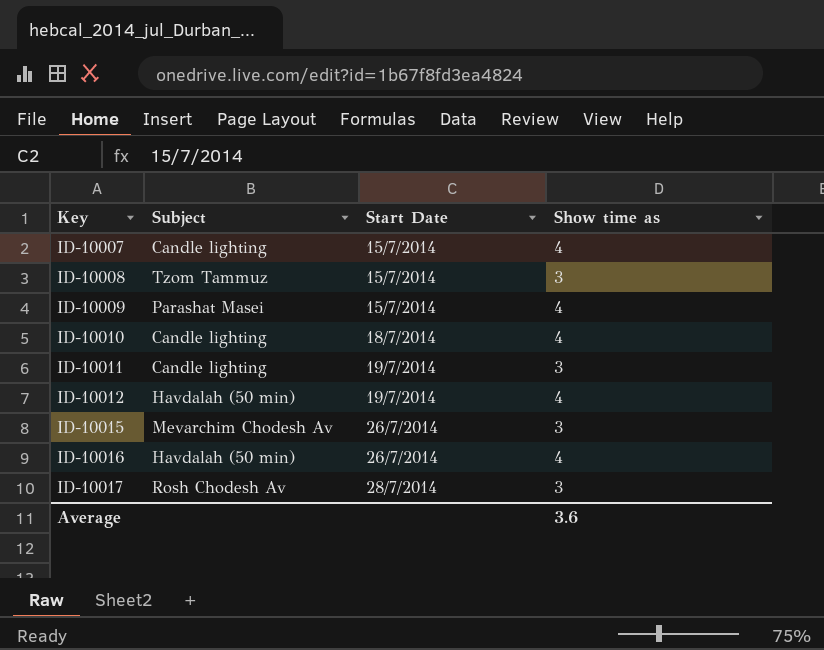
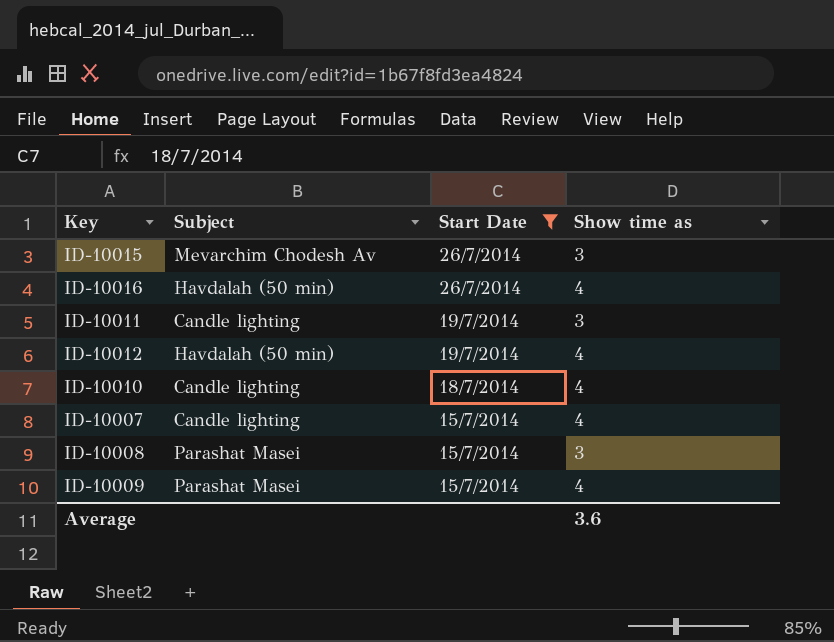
filter: none -> Start Date != 28/7/2014
row order: Key ascending -> Start Date descending
ID-10008 | Subject: Tzom Tammuz -> Parashat Masei

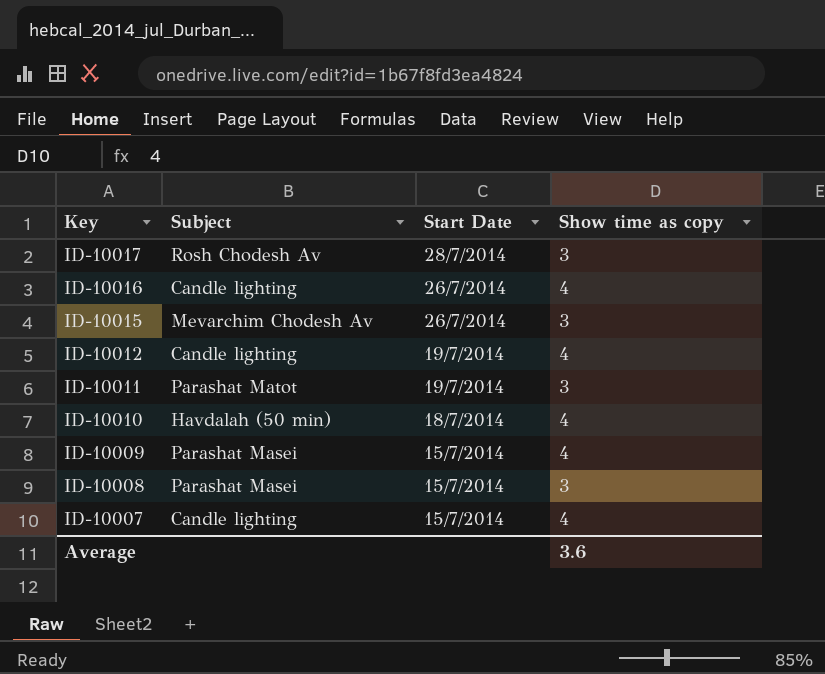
filter: Start Date != 28/7/2014 -> none
row order: Start Date descending -> Key descending
column name: Show time as -> Show time as copy
ID-10016 | Subject: Havdalah (50 min) -> Candle lighting
ID-10012 | Subject: Havdalah (50 min) -> Candle lighting
ID-10011 | Subject: Candle lighting -> Parashat Matot
ID-10010 | Subject: Candle lighting -> Havdalah (50 min)

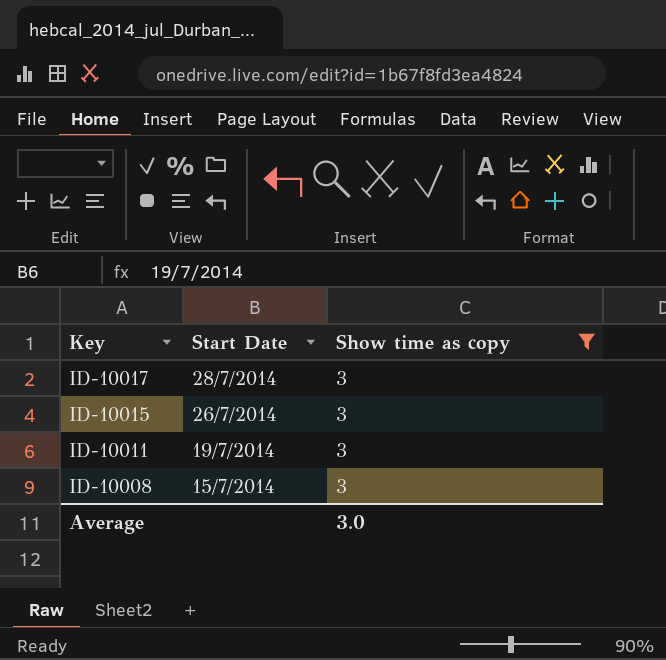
filter: none -> Show time as copy = 3
column Subject | position: 2 -> none
Average | Show time as copy: 3.6 -> 3.0

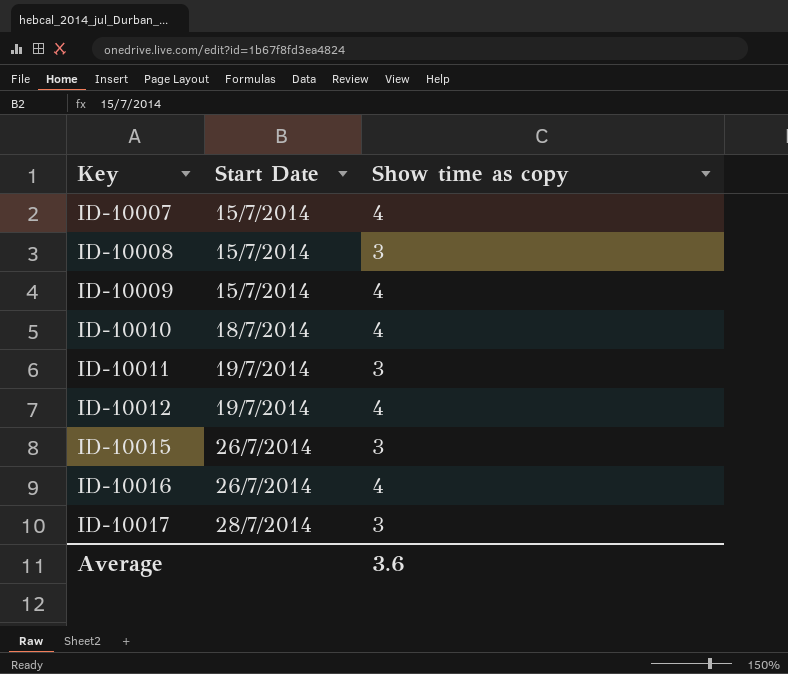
filter: Show time as copy = 3 -> none
row order: Key descending -> Key ascending
Average | Show time as copy: 3.0 -> 3.6

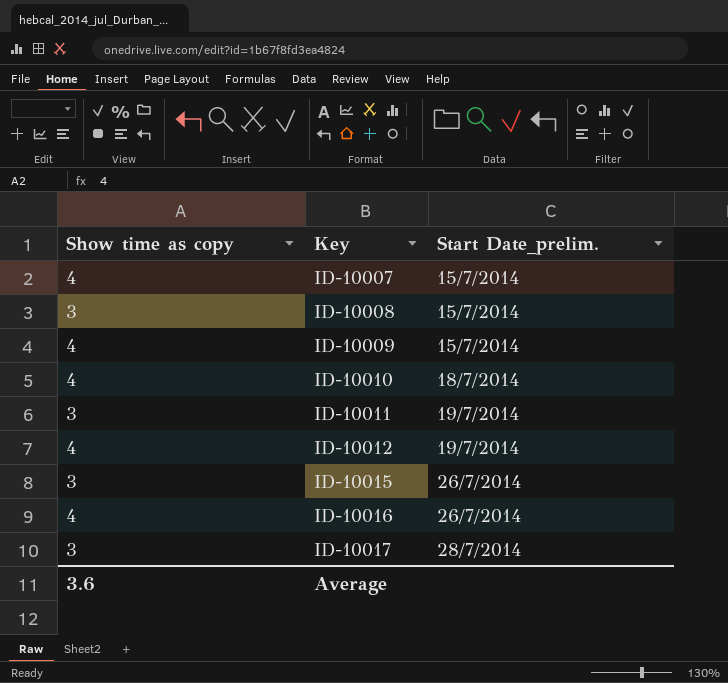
column Show time as copy | position: 3 -> 1
column name: Start Date -> Start Date_prelim.

